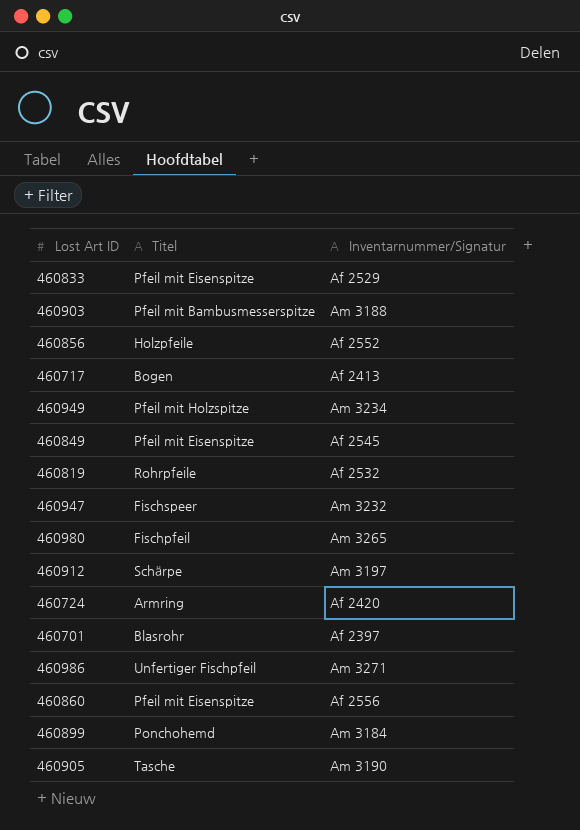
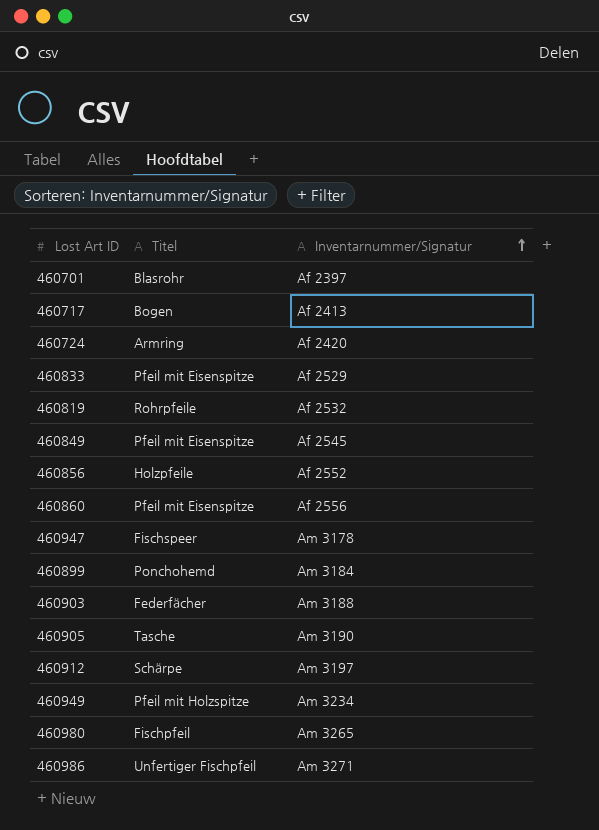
row order: none -> Inventarnummer/Signatur ascending
460947 | Inventarnummer/Signatur: Am 3232 -> Am 3178
460903 | Titel: Pfeil mit Bambusmesserspitze -> Federfächer

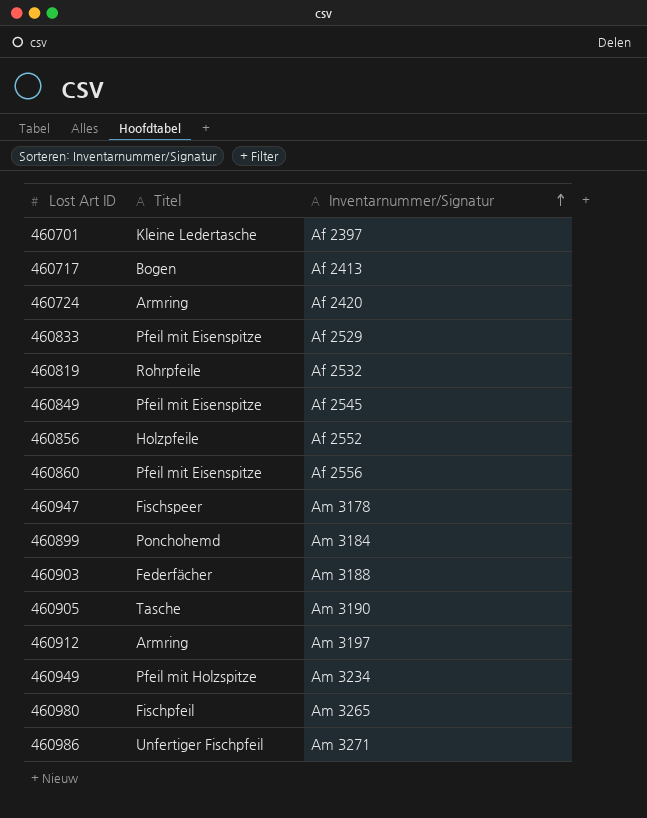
460701 | Titel: Blasrohr -> Kleine Ledertasche
460912 | Titel: Schärpe -> Armring

